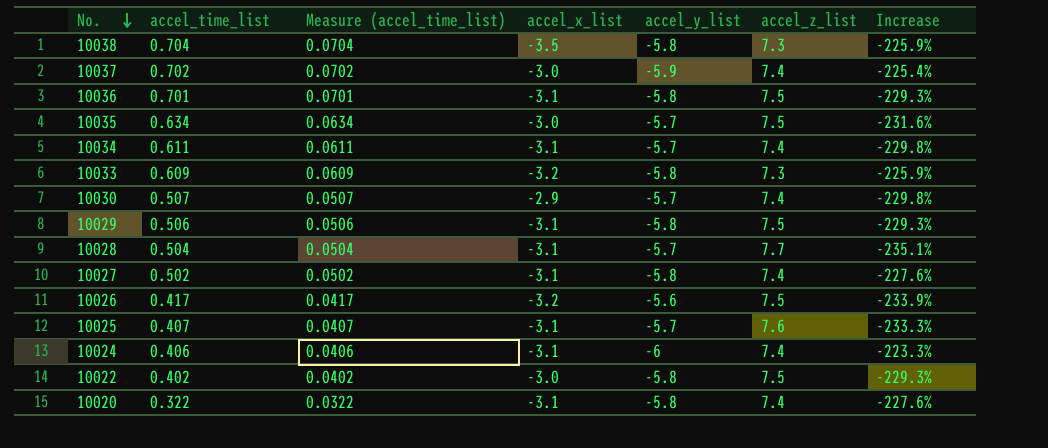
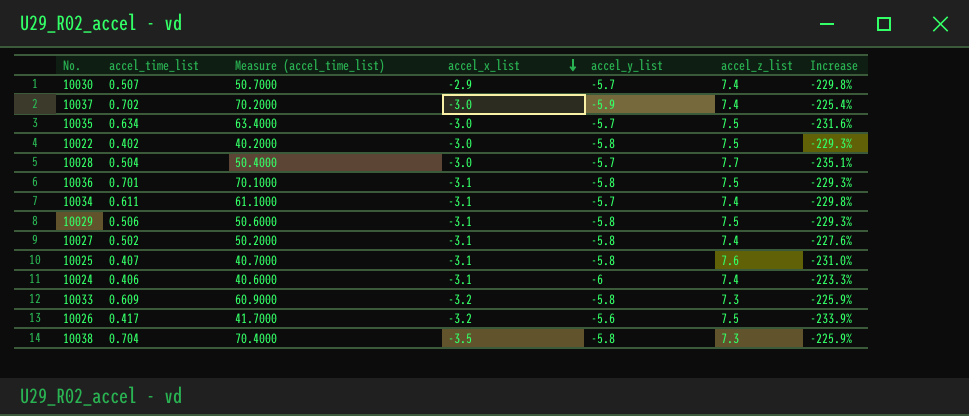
row order: No. descending -> accel_x_list descending
column Measure (accel_time_list) | formula: [accel_time_list] * 0.1 -> [accel_time_list] * 100
row 10020: 0.322 | 0.0322 | -3.1 | -5.8 | 7.4 | -227.6% -> none
10028 | accel_x_list: -3.1 -> -3.0
10025 | accel_y_list: -5.7 -> -5.8
10025 | Increase: -233.3% -> -231.0%

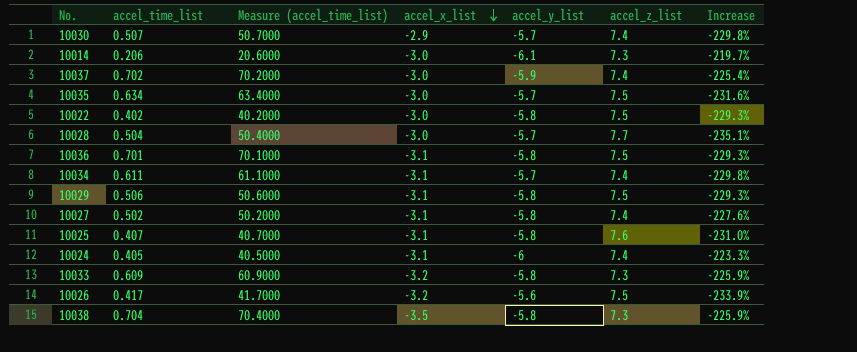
row 10014: none -> 0.206 | 20.6000 | -3.0 | -6.1 | 7.3 | -219.7%
10024 | accel_time_list: 0.406 -> 0.405
10024 | Measure (accel_time_list): 40.6000 -> 40.5000

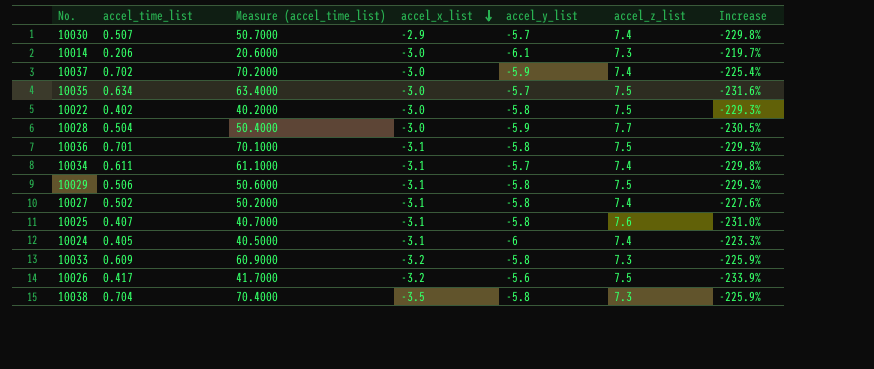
10028 | accel_y_list: -5.7 -> -5.9
10028 | Increase: -235.1% -> -230.5%

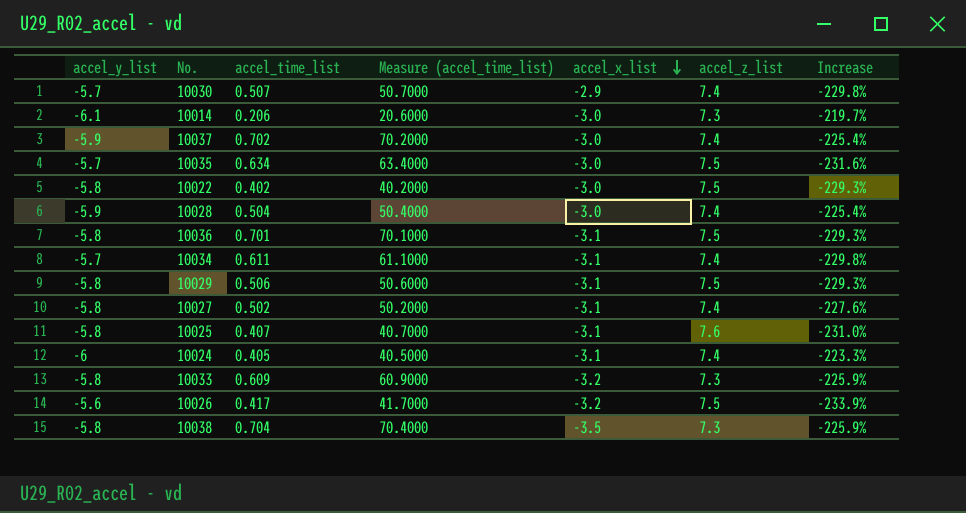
column accel_y_list | position: 5 -> 1
10028 | accel_z_list: 7.7 -> 7.4
10028 | Increase: -230.5% -> -225.4%

